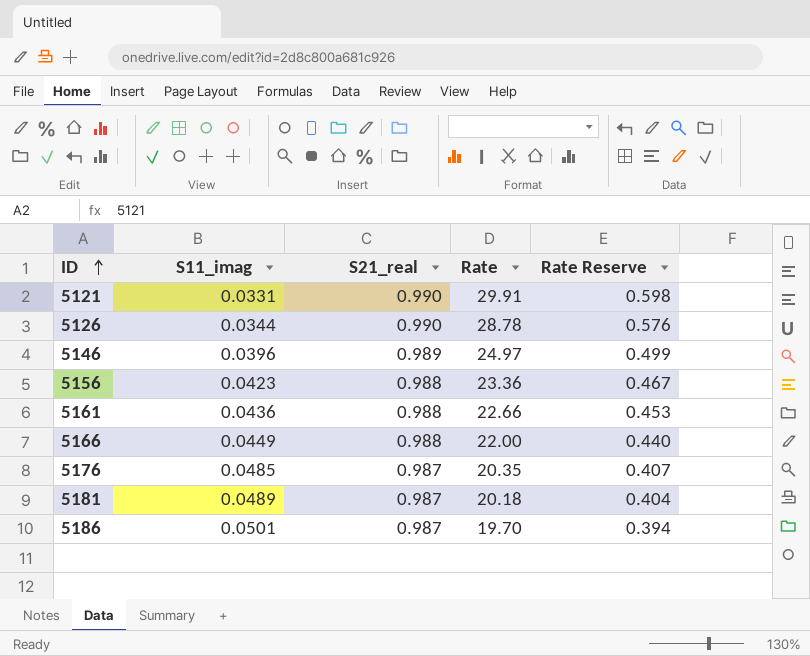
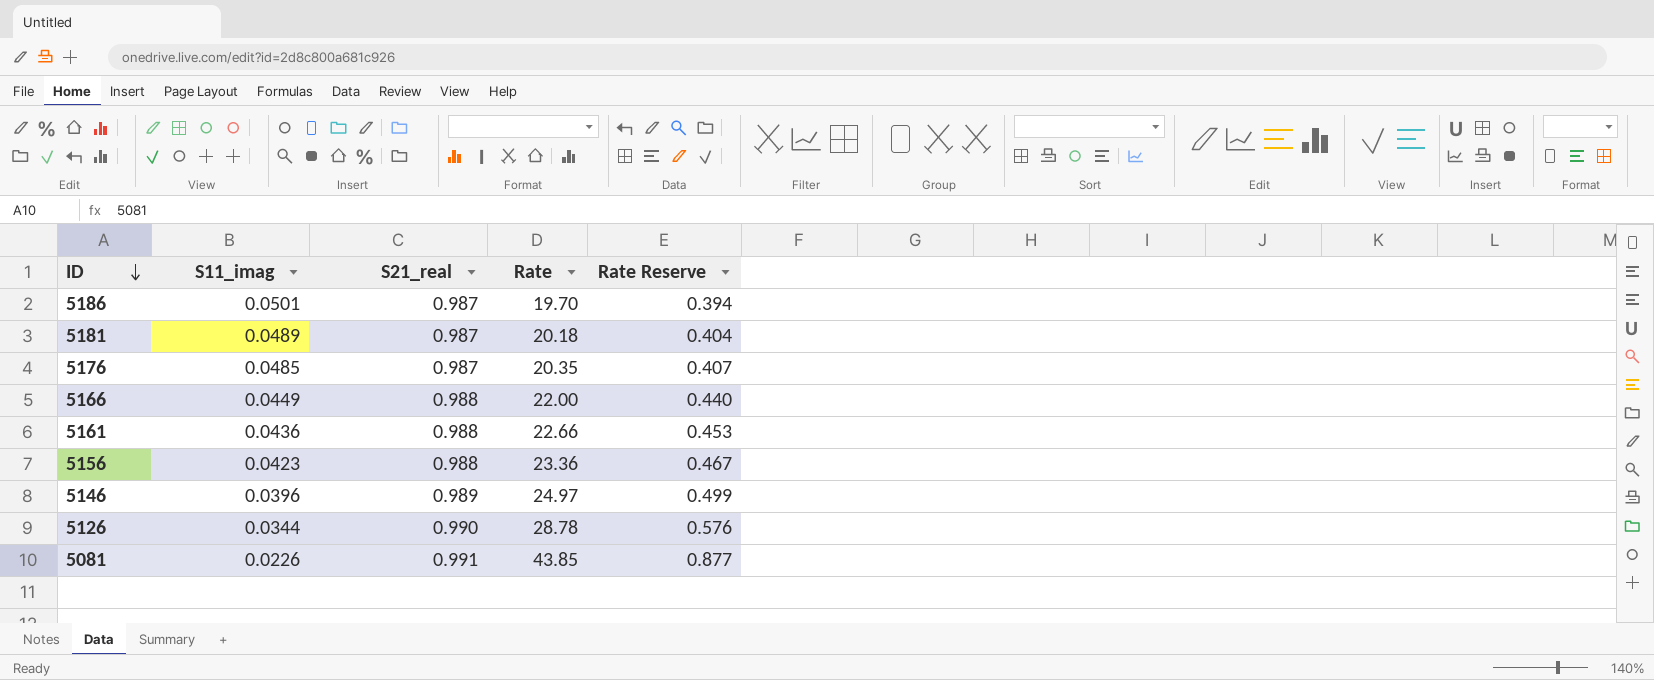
row order: ID ascending -> ID descending
row 5121: 0.0331 | 0.990 | 29.91 | 0.598 -> none
row 5081: none -> 0.0226 | 0.991 | 43.85 | 0.877

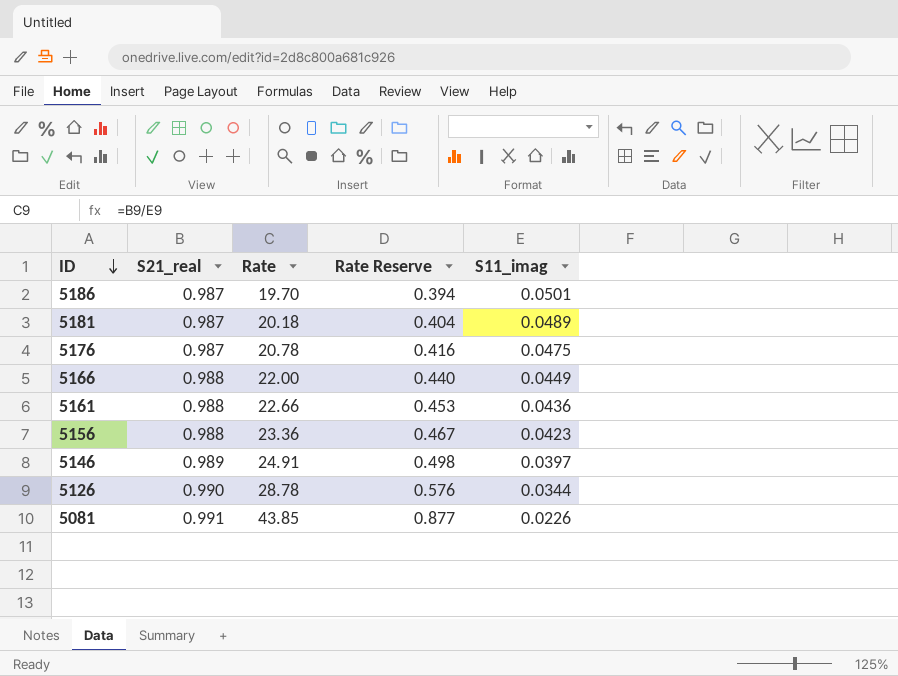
column S11_imag | position: 2 -> 5
5176 | Rate: 20.35 -> 20.78
5176 | Rate Reserve: 0.407 -> 0.416
5176 | S11_imag: 0.0485 -> 0.0475
5146 | Rate: 24.97 -> 24.91
5146 | Rate Reserve: 0.499 -> 0.498
5146 | S11_imag: 0.0396 -> 0.0397

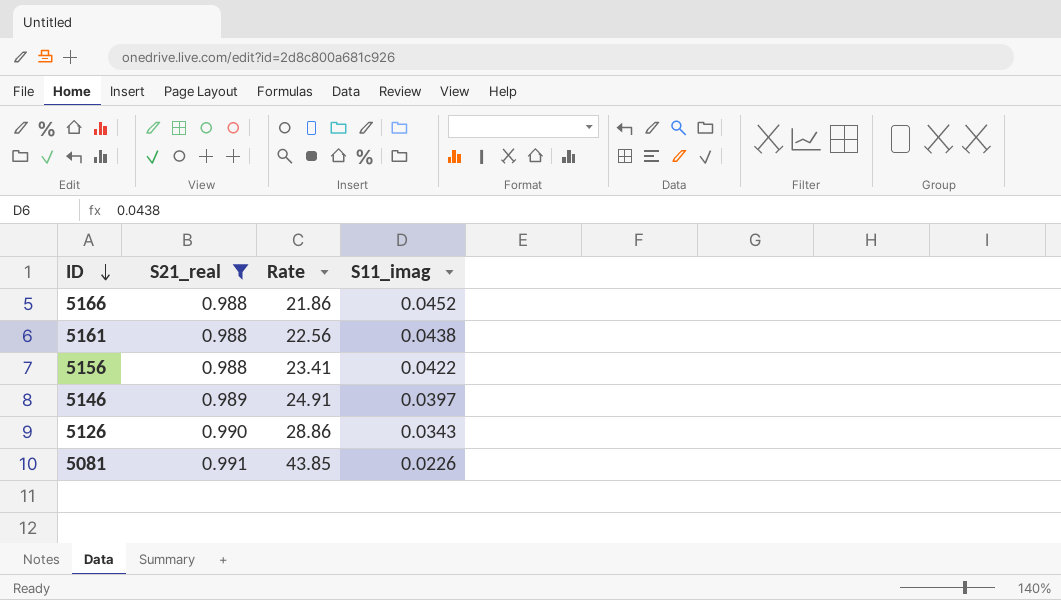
filter: none -> S21_real != 0.987
column Rate Reserve | formula: [Rate] * 0.02 -> none
5166 | Rate: 22.00 -> 21.86
5166 | S11_imag: 0.0449 -> 0.0452
5161 | Rate: 22.66 -> 22.56
5161 | S11_imag: 0.0436 -> 0.0438
5156 | Rate: 23.36 -> 23.41
5156 | S11_imag: 0.0423 -> 0.0422
5126 | Rate: 28.78 -> 28.86
5126 | S11_imag: 0.0344 -> 0.0343

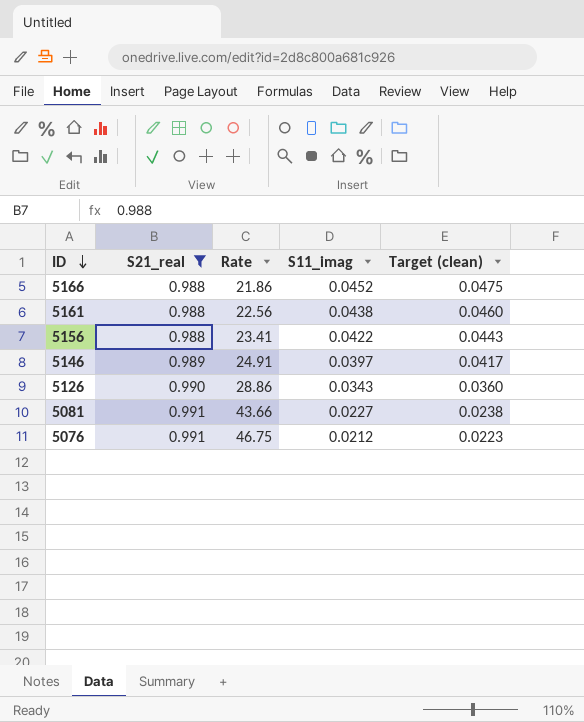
column Target (clean) | formula: none -> [S11_imag] * 1.05
5081 | Rate: 43.85 -> 43.66
5081 | S11_imag: 0.0226 -> 0.0227
row 5076: none -> 0.991 | 46.75 | 0.0212 | 0.0223

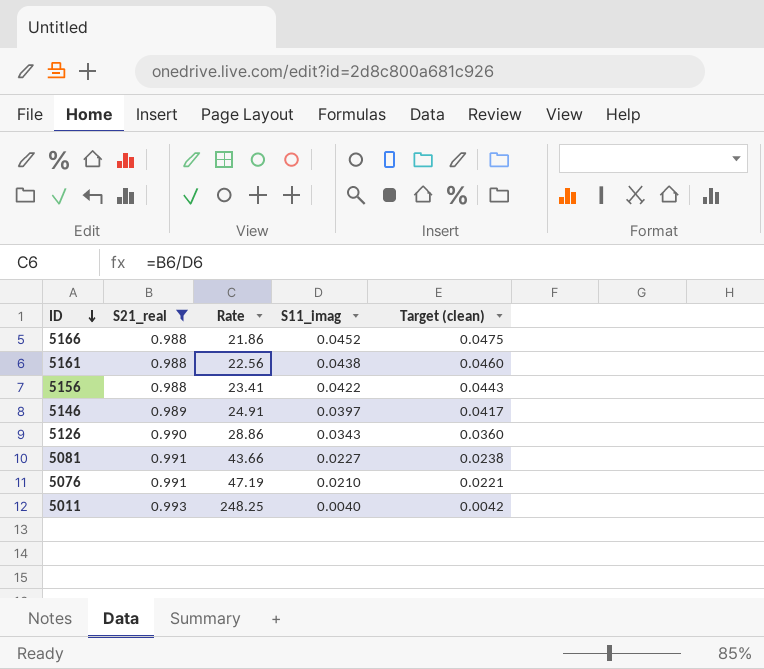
5076 | Rate: 46.75 -> 47.19
5076 | S11_imag: 0.0212 -> 0.0210
5076 | Target (clean): 0.0223 -> 0.0221
row 5011: none -> 0.993 | 248.25 | 0.0040 | 0.0042

